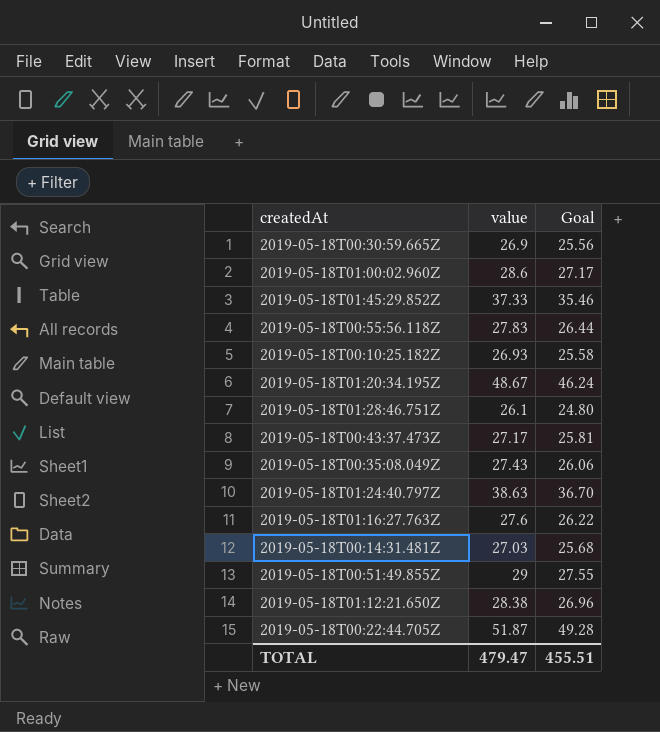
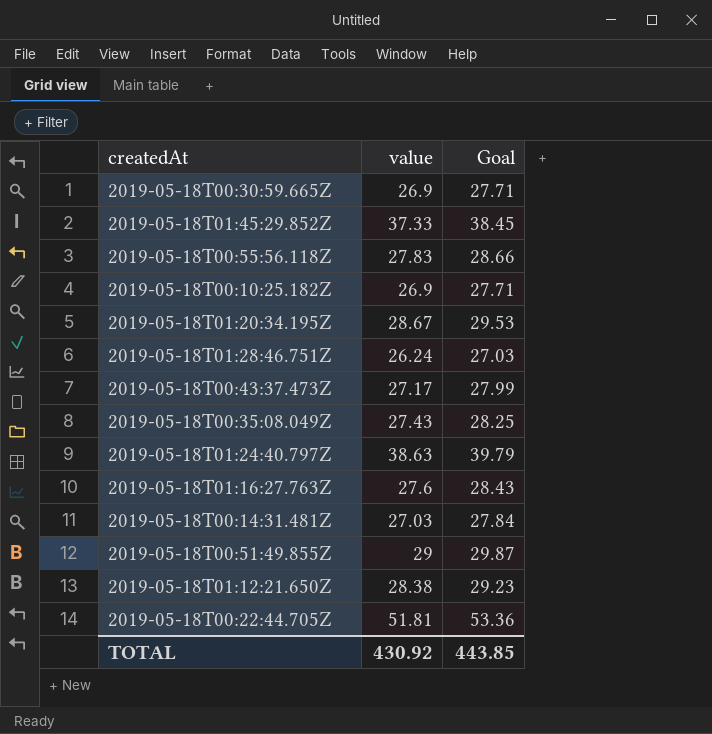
column Goal | formula: [value] * 0.95 -> [value] * 1.03
row 2019-05-18T01:00:02.960Z: 28.6 | 27.17 -> none
2019-05-18T00:10:25.182Z | value: 26.93 -> 26.9
2019-05-18T01:20:34.195Z | value: 48.67 -> 28.67
2019-05-18T01:28:46.751Z | value: 26.1 -> 26.24
2019-05-18T00:22:44.705Z | value: 51.87 -> 51.81
TOTAL | value: 479.47 -> 430.92
TOTAL | Goal: 455.51 -> 443.85

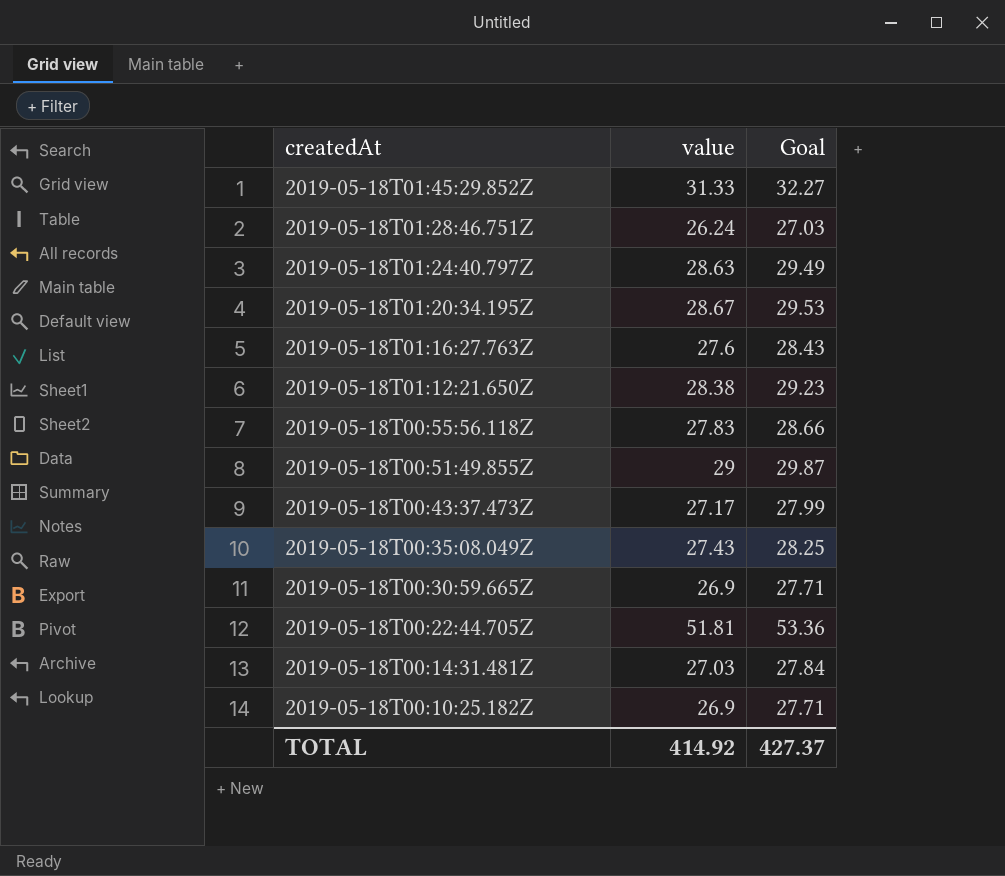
row order: none -> createdAt descending
2019-05-18T01:45:29.852Z | value: 37.33 -> 31.33
2019-05-18T01:45:29.852Z | Goal: 38.45 -> 32.27
2019-05-18T01:24:40.797Z | value: 38.63 -> 28.63
2019-05-18T01:24:40.797Z | Goal: 39.79 -> 29.49
TOTAL | value: 430.92 -> 414.92
TOTAL | Goal: 443.85 -> 427.37

